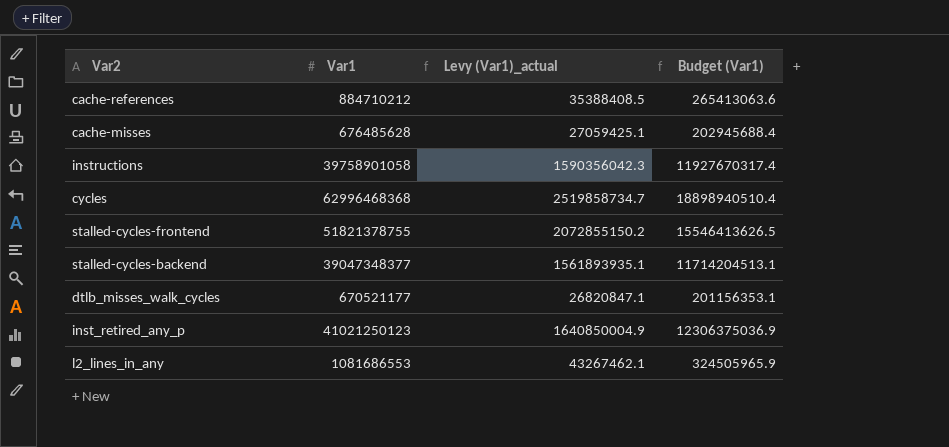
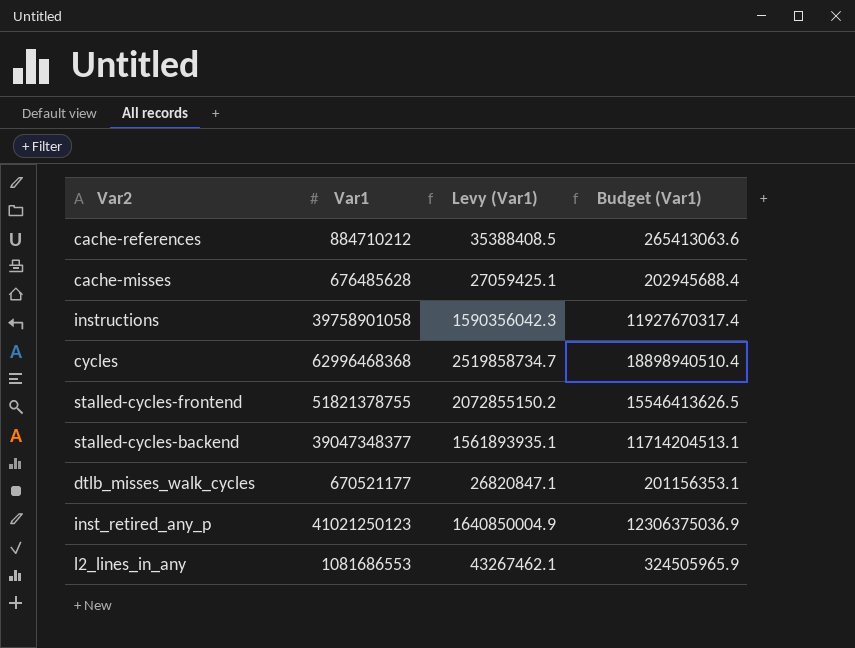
column name: Levy (Var1)_actual -> Levy (Var1)

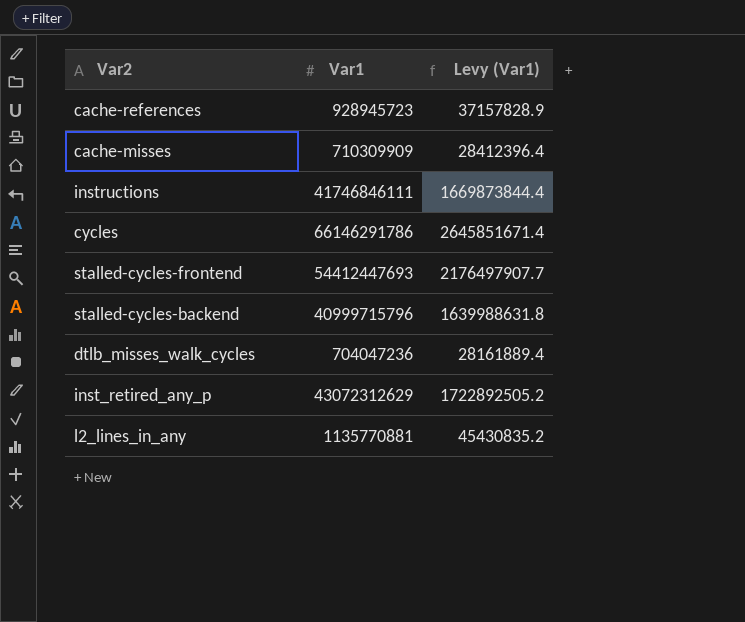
column Budget (Var1) | formula: [Var1] * 0.3 -> none
cache-references | Var1: 884710212 -> 928945723
cache-references | Levy (Var1): 35388408.5 -> 37157828.9
cache-misses | Var1: 676485628 -> 710309909
cache-misses | Levy (Var1): 27059425.1 -> 28412396.4
instructions | Var1: 39758901058 -> 41746846111
instructions | Levy (Var1): 1590356042.3 -> 1669873844.4
cycles | Var1: 62996468368 -> 66146291786
cycles | Levy (Var1): 2519858734.7 -> 2645851671.4
stalled-cycles-frontend | Var1: 51821378755 -> 54412447693
stalled-cycles-frontend | Levy (Var1): 2072855150.2 -> 2176497907.7
stalled-cycles-backend | Var1: 39047348377 -> 40999715796
stalled-cycles-backend | Levy (Var1): 1561893935.1 -> 1639988631.8
dtlb_misses_walk_cycles | Var1: 670521177 -> 704047236
dtlb_misses_walk_cycles | Levy (Var1): 26820847.1 -> 28161889.4
inst_retired_any_p | Var1: 41021250123 -> 43072312629
inst_retired_any_p | Levy (Var1): 1640850004.9 -> 1722892505.2
l2_lines_in_any | Var1: 1081686553 -> 1135770881
l2_lines_in_any | Levy (Var1): 43267462.1 -> 45430835.2

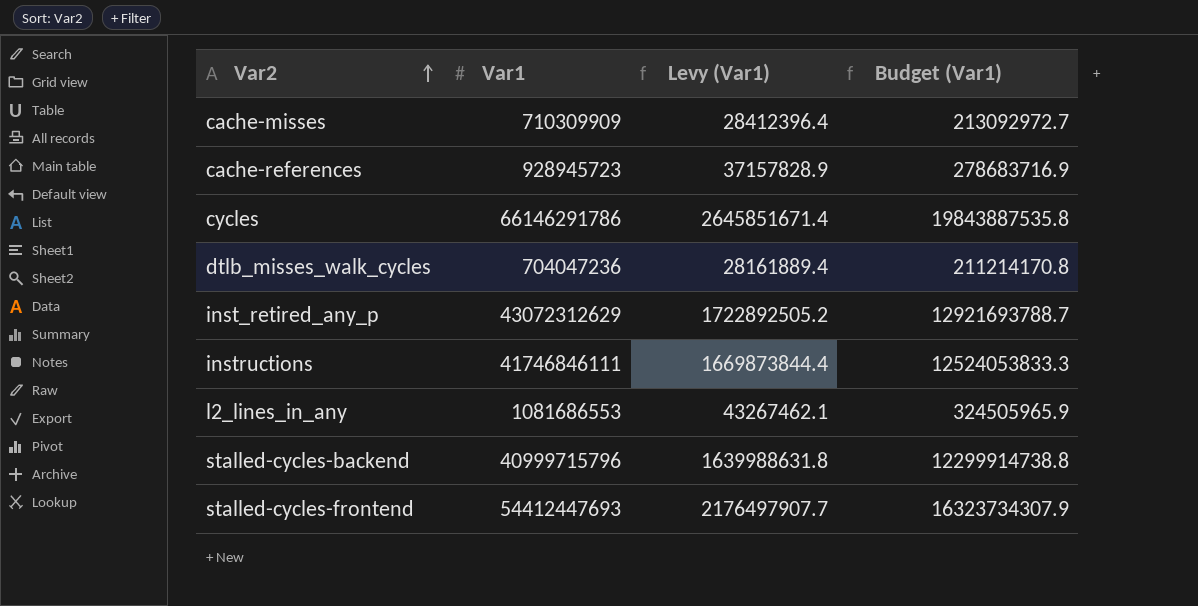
row order: none -> Var2 ascending
column Budget (Var1) | formula: none -> [Var1] * 0.3
l2_lines_in_any | Var1: 1135770881 -> 1081686553
l2_lines_in_any | Levy (Var1): 45430835.2 -> 43267462.1

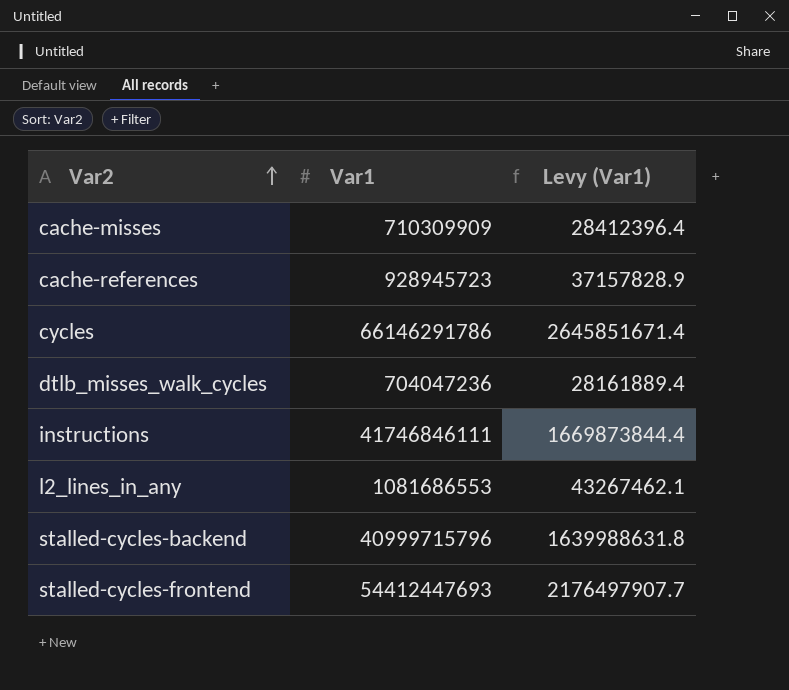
column Budget (Var1) | formula: [Var1] * 0.3 -> none
row inst_retired_any_p: 43072312629 | 1722892505.2 | 12921693788.7 -> none

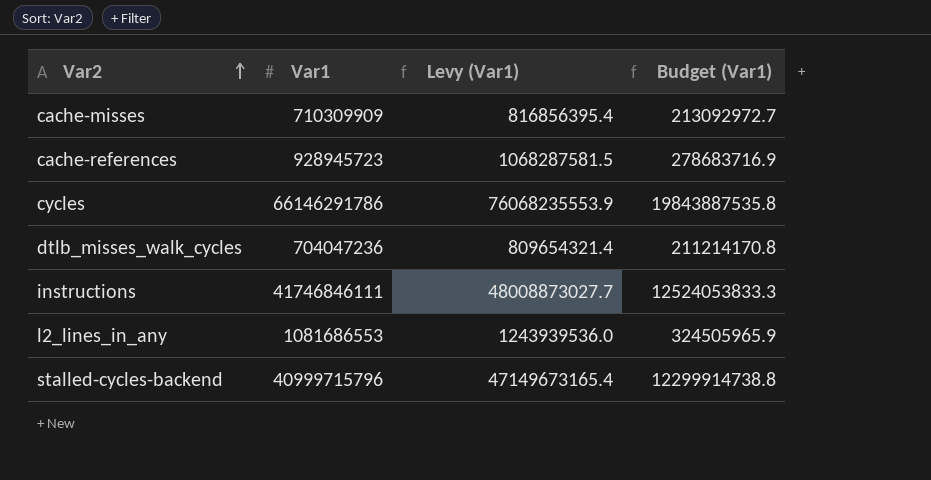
column Levy (Var1) | formula: [Var1] * 0.04 -> [Var1] * 1.15
column Budget (Var1) | formula: none -> [Var1] * 0.3
row stalled-cycles-frontend: 54412447693 | 2176497907.7 -> none

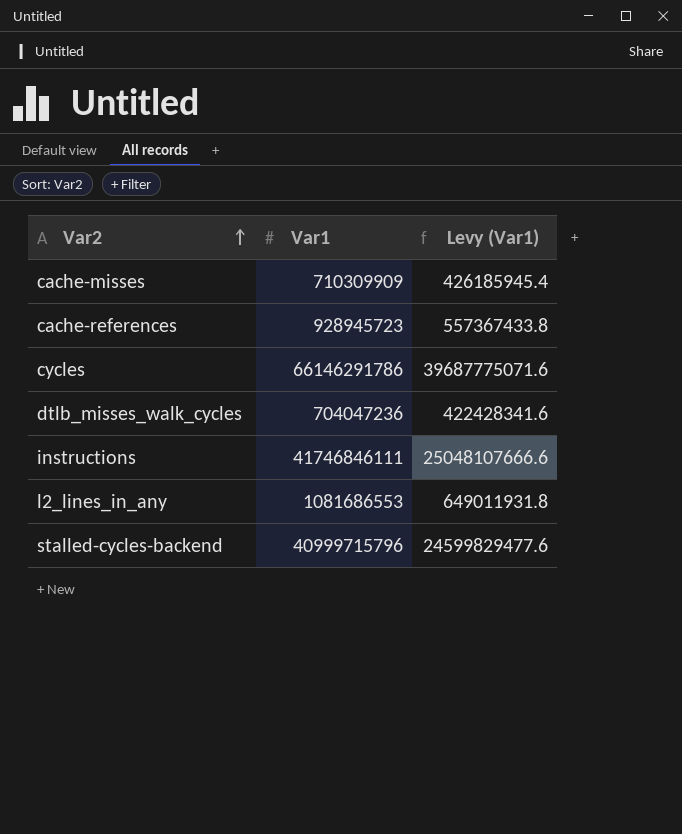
column Budget (Var1) | formula: [Var1] * 0.3 -> none
column Levy (Var1) | formula: [Var1] * 1.15 -> [Var1] * 0.6

